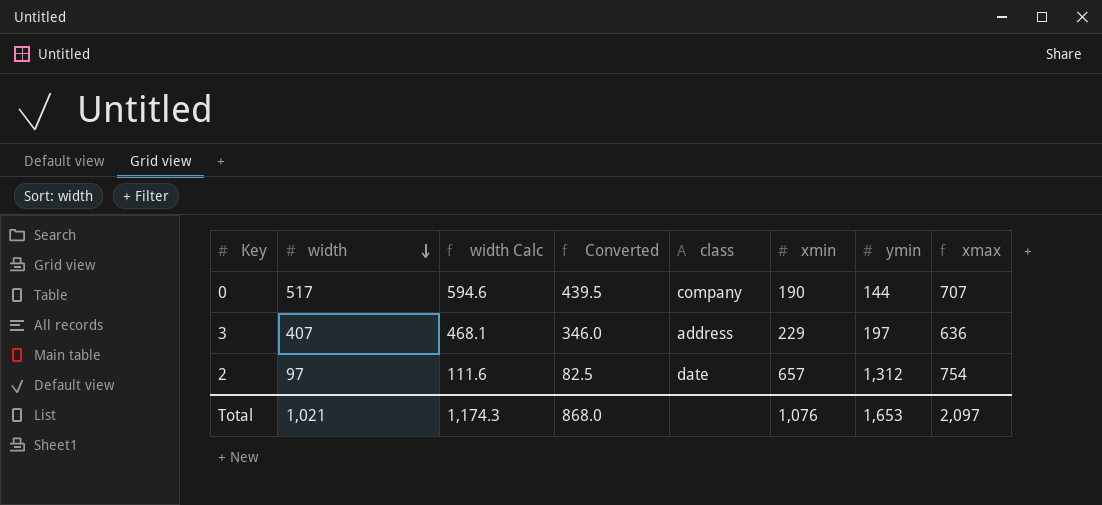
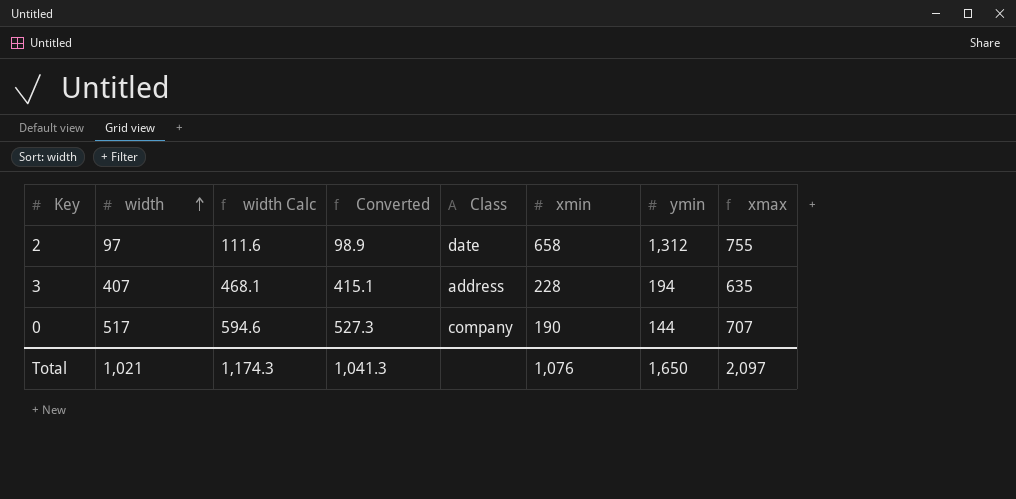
row order: width descending -> width ascending
column Converted | formula: [width] * 0.85 -> [width] * 1.02
column name: class -> Class
2 | xmin: 657 -> 658
2 | xmax: 754 -> 755
3 | xmin: 229 -> 228
3 | ymin: 197 -> 194
3 | xmax: 636 -> 635
Total | Converted: 868.0 -> 1,041.3
Total | ymin: 1,653 -> 1,650

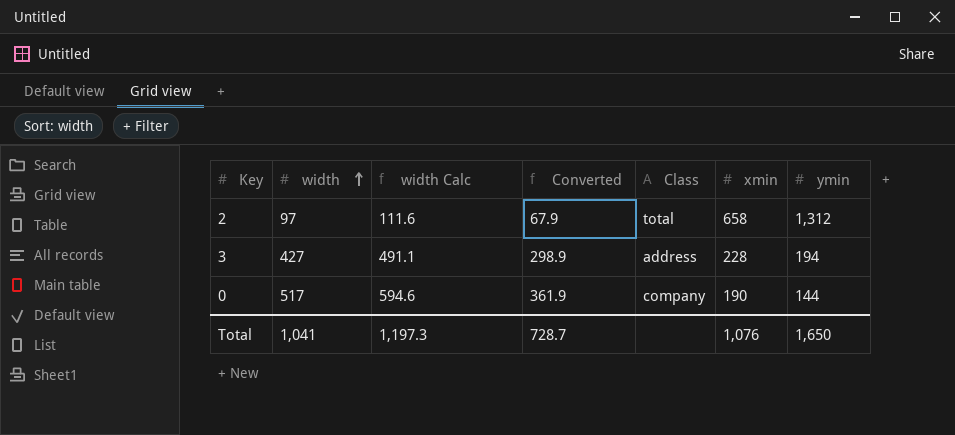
column xmax | formula: [width] + [xmin] -> none
column Converted | formula: [width] * 1.02 -> [width] * 0.7
2 | Class: date -> total
3 | width: 407 -> 427
3 | width Calc: 468.1 -> 491.1
Total | width: 1,021 -> 1,041
Total | width Calc: 1,174.3 -> 1,197.3
Total | Converted: 1,041.3 -> 728.7

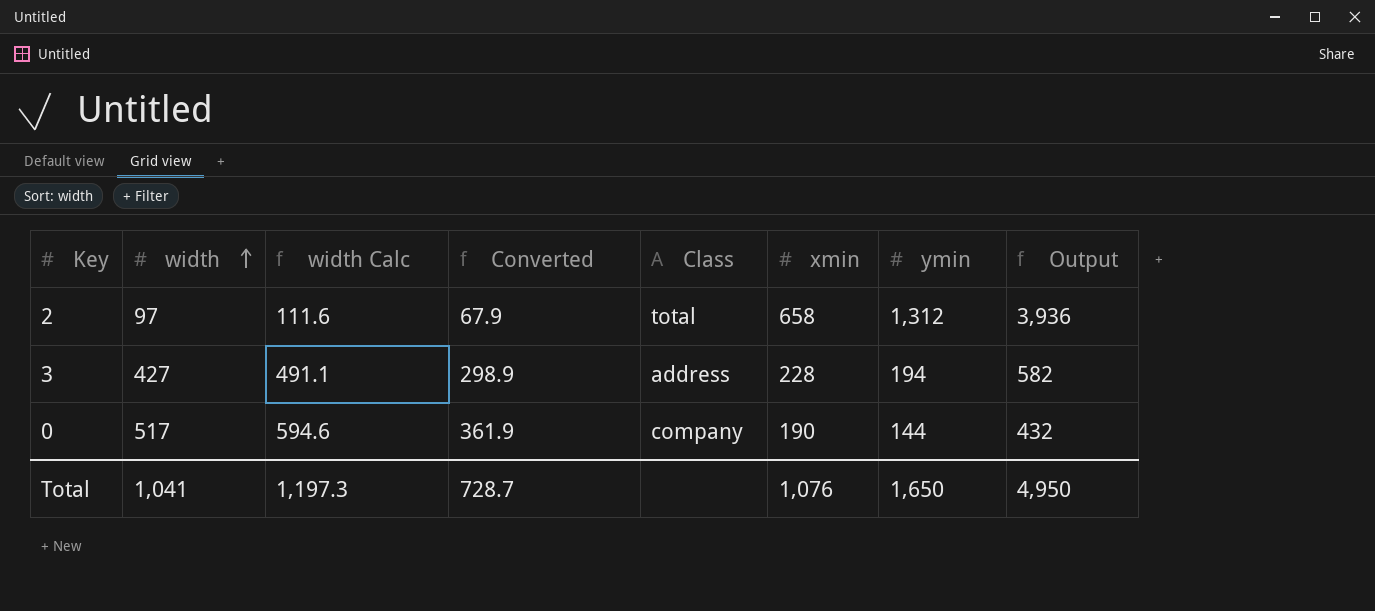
column Output | formula: none -> [ymin] * 3

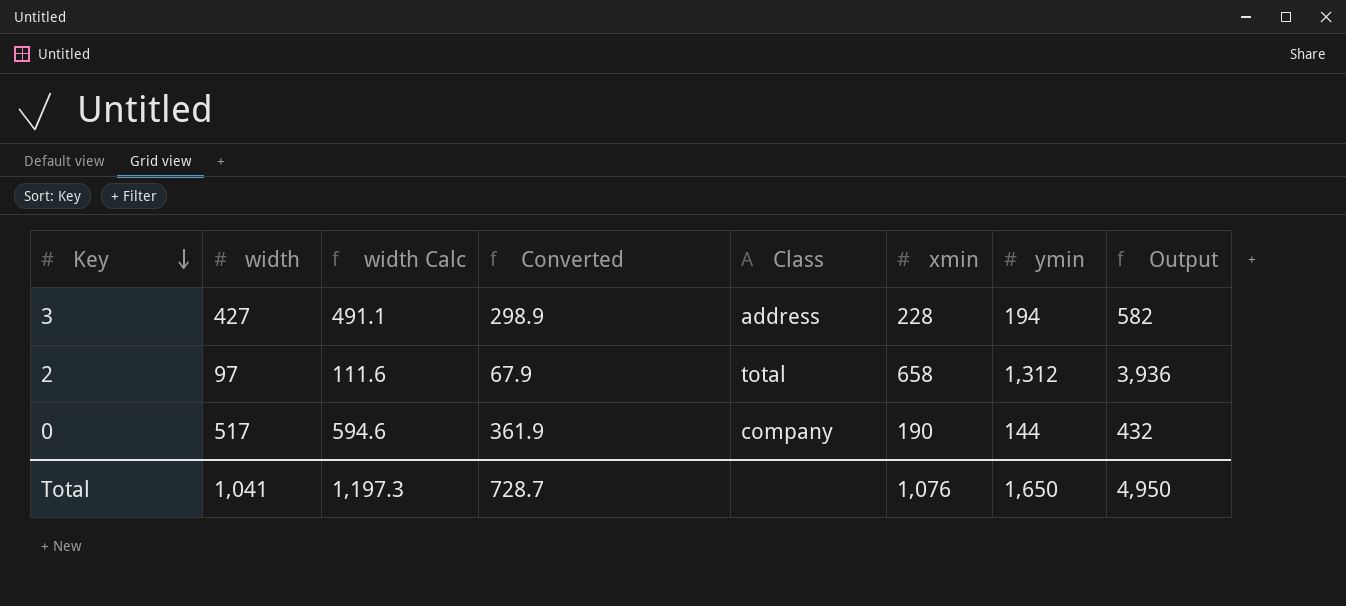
row order: width ascending -> Key descending

